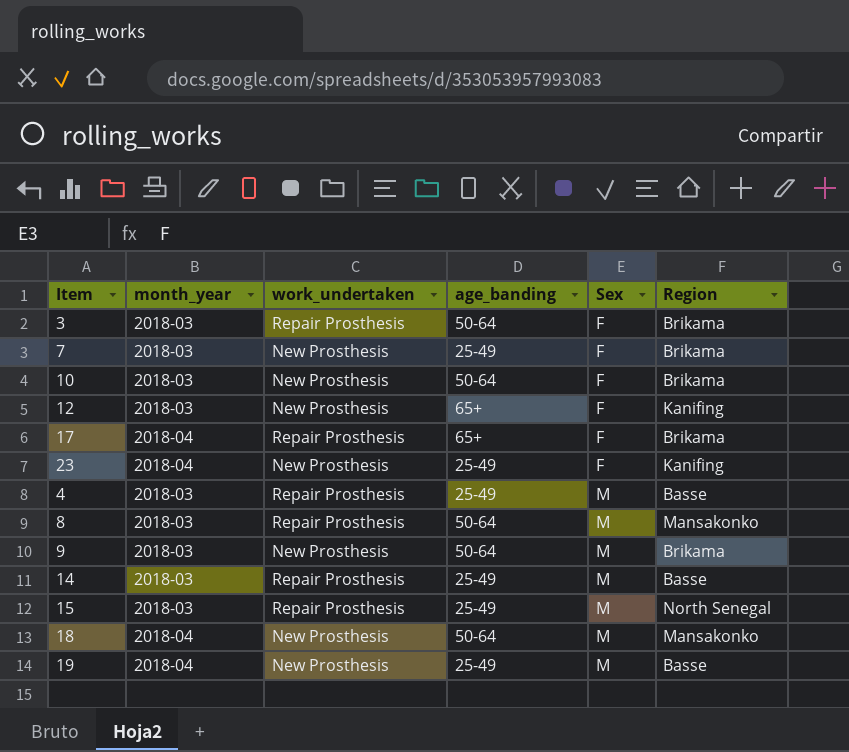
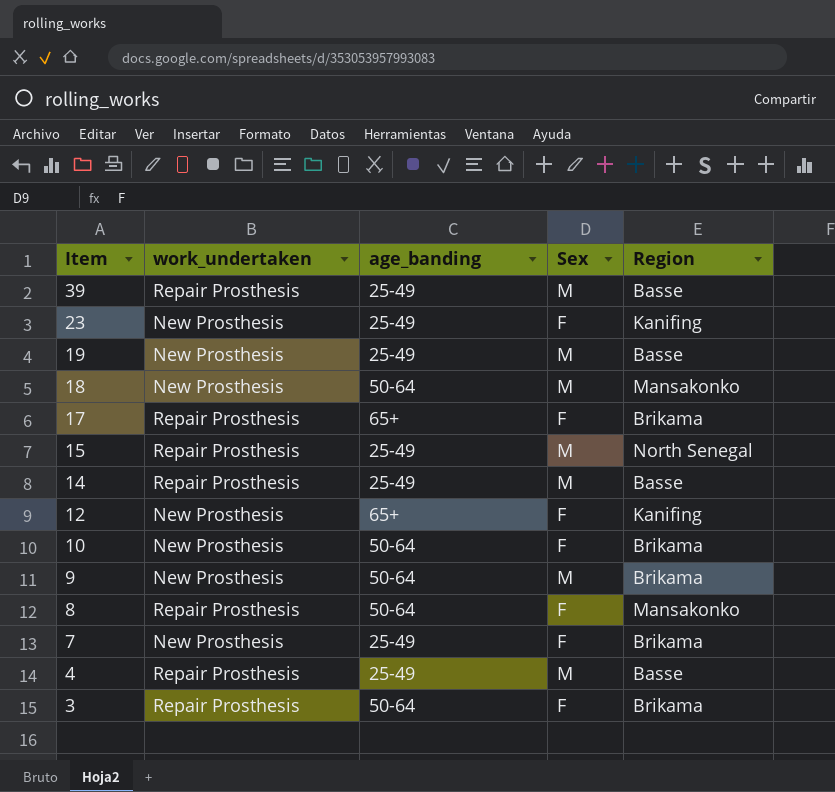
row order: Sex ascending -> Item descending
column month_year | position: 2 -> none
row 39: none -> Repair Prosthesis | 25-49 | M | Basse
8 | Sex: M -> F

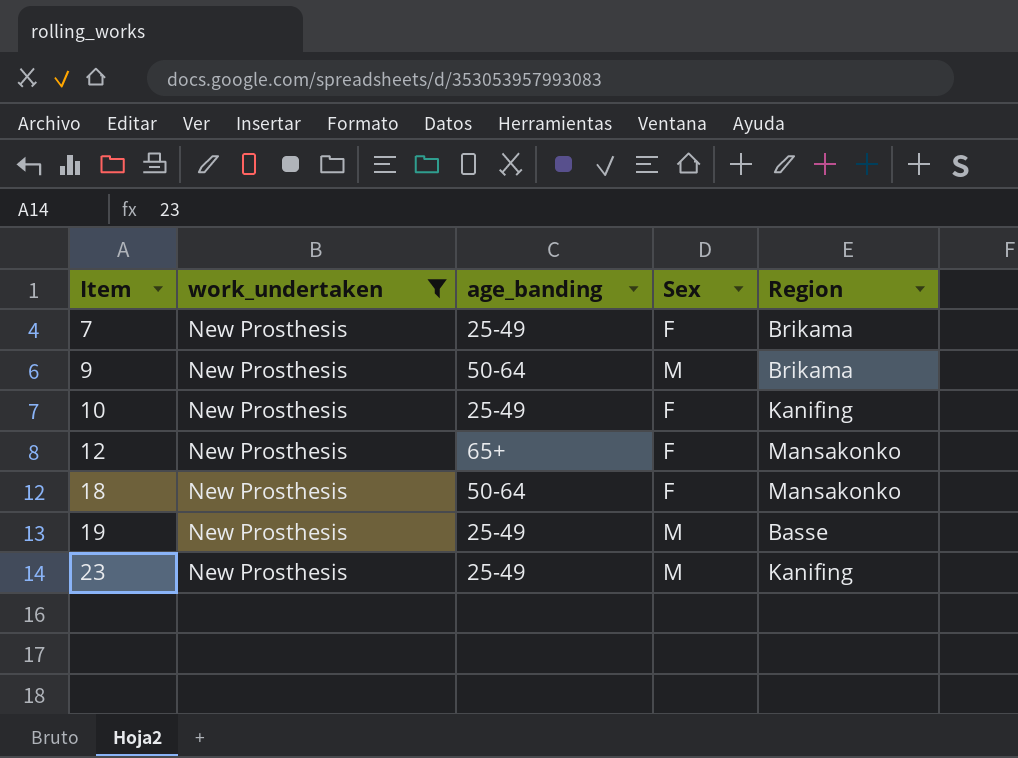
filter: none -> work_undertaken = New Prosthesis
row order: Item descending -> Item ascending
10 | age_banding: 50-64 -> 25-49
10 | Region: Brikama -> Kanifing
12 | Region: Kanifing -> Mansakonko
18 | Sex: M -> F
23 | Sex: F -> M

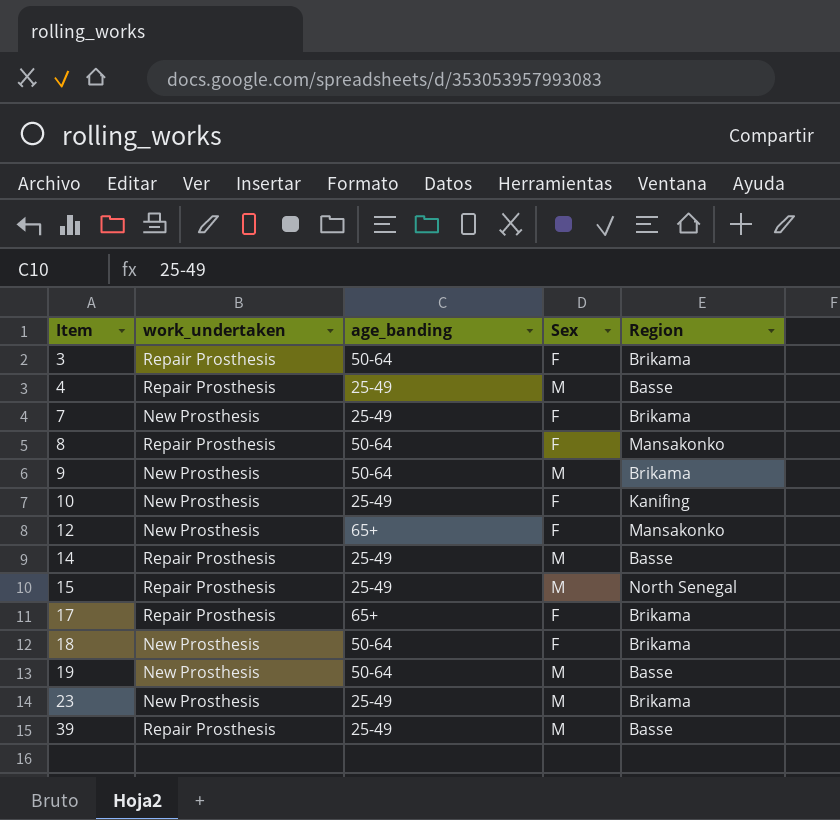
filter: work_undertaken = New Prosthesis -> none
18 | Region: Mansakonko -> Brikama
19 | age_banding: 25-49 -> 50-64
23 | Region: Kanifing -> Brikama

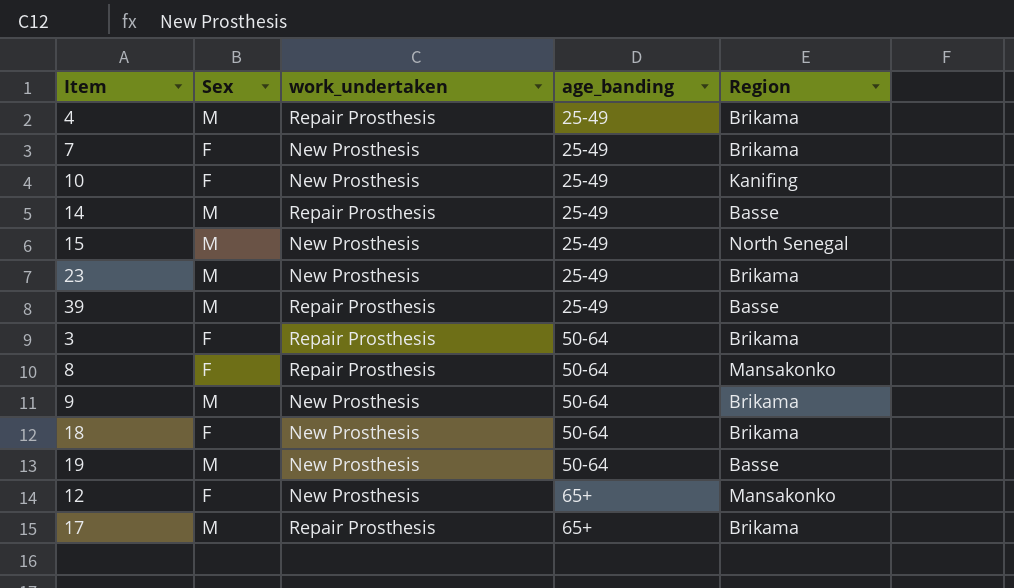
row order: Item ascending -> age_banding ascending
column Sex | position: 4 -> 2
4 | Region: Basse -> Brikama
15 | work_undertaken: Repair Prosthesis -> New Prosthesis
17 | Sex: F -> M

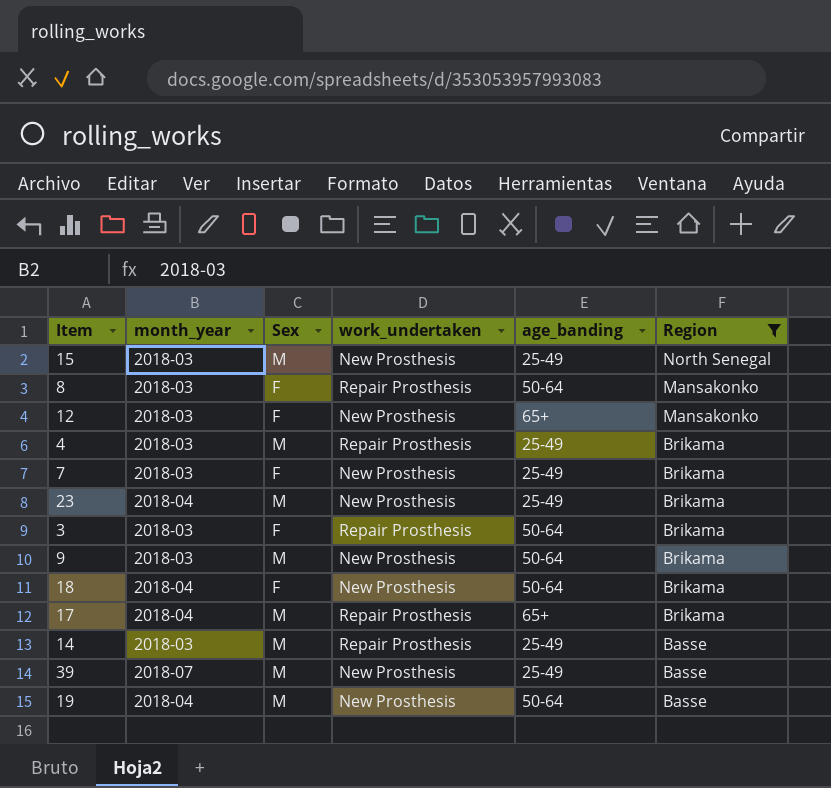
filter: none -> Region != Kanifing
row order: age_banding ascending -> Region descending
column month_year | position: none -> 2
39 | work_undertaken: Repair Prosthesis -> New Prosthesis

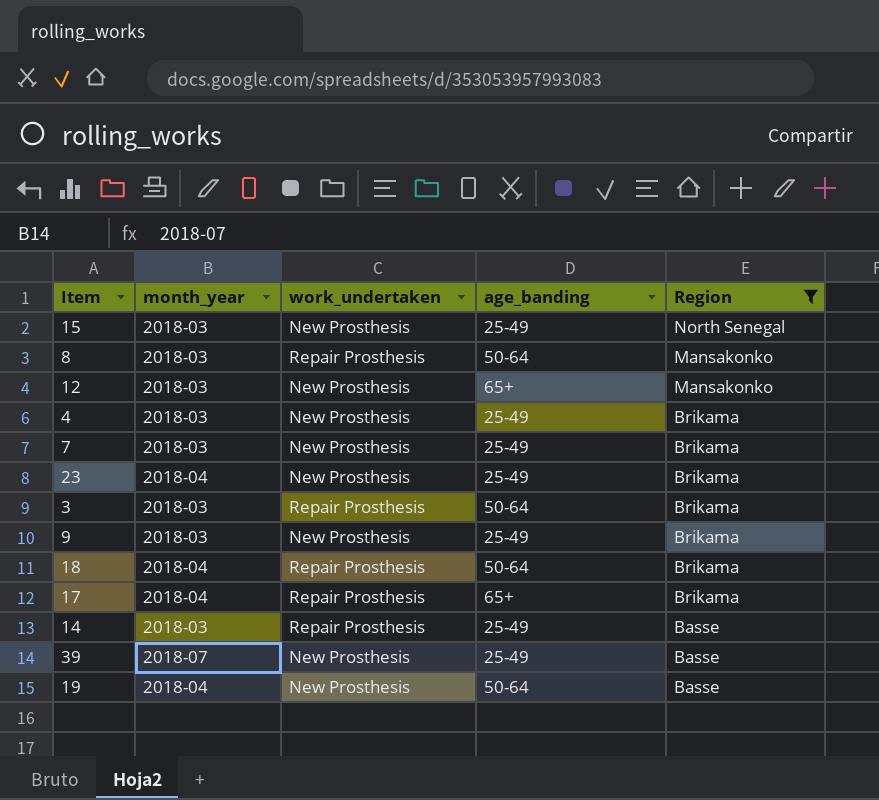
column Sex | position: 3 -> none
4 | work_undertaken: Repair Prosthesis -> New Prosthesis
9 | age_banding: 50-64 -> 25-49
18 | work_undertaken: New Prosthesis -> Repair Prosthesis

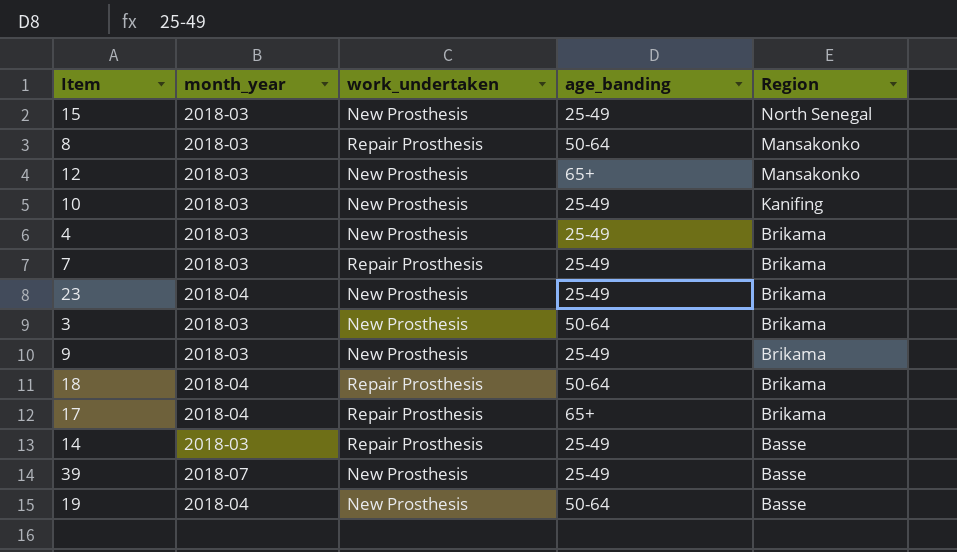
filter: Region != Kanifing -> none
7 | work_undertaken: New Prosthesis -> Repair Prosthesis
3 | work_undertaken: Repair Prosthesis -> New Prosthesis

